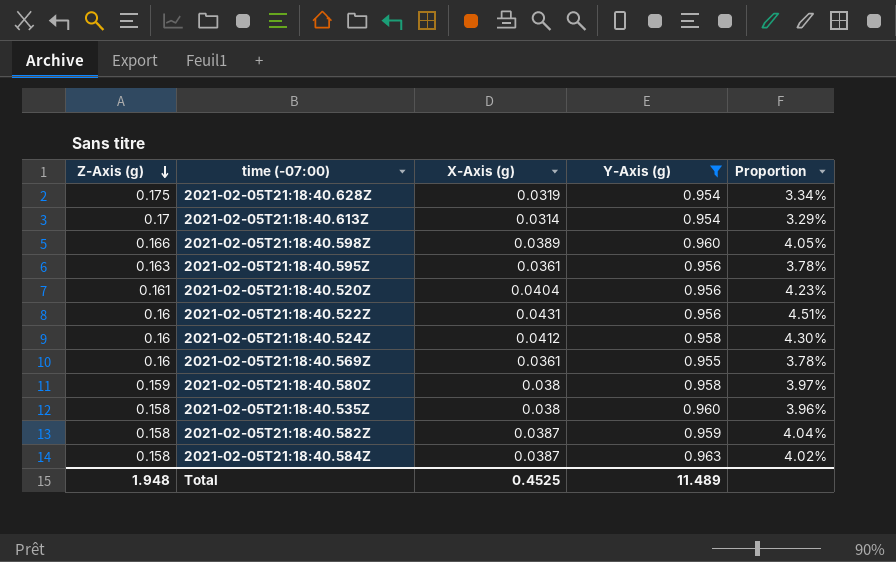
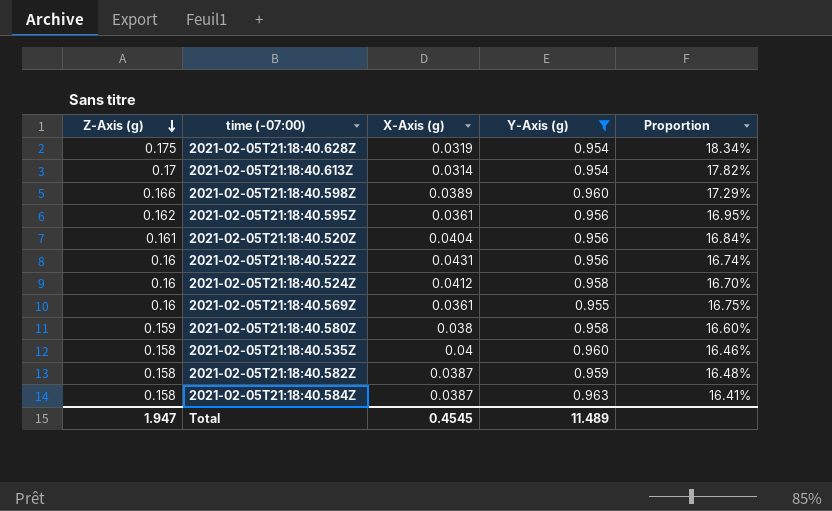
column Proportion | formula: [X-Axis (g)] / [Y-Axis (g)] -> [Z-Axis (g)] / [Y-Axis (g)]
2021-02-05T21:18:40.595Z | Z-Axis (g): 0.163 -> 0.162
2021-02-05T21:18:40.535Z | X-Axis (g): 0.038 -> 0.04
Total | Z-Axis (g): 1.948 -> 1.947
Total | X-Axis (g): 0.4525 -> 0.4545

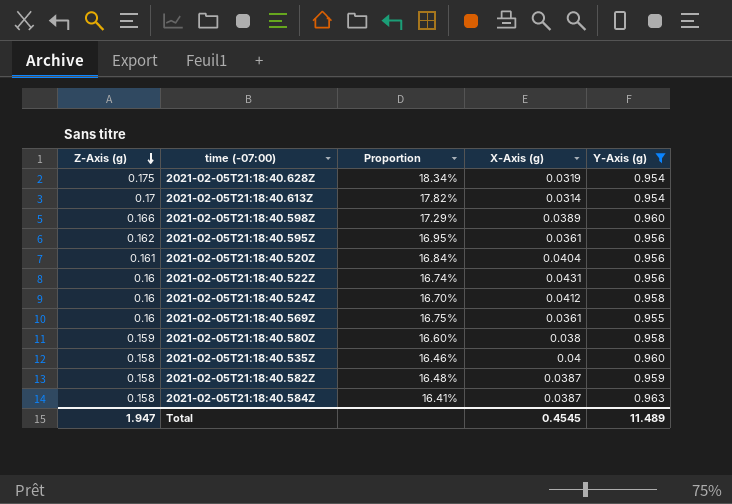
column Proportion | position: 5 -> 3

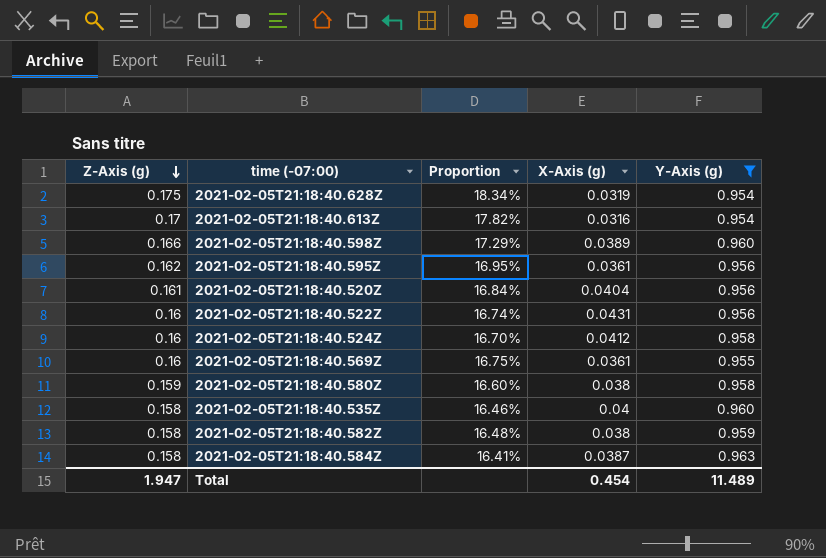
2021-02-05T21:18:40.613Z | X-Axis (g): 0.0314 -> 0.0316
2021-02-05T21:18:40.582Z | X-Axis (g): 0.0387 -> 0.038
Total | X-Axis (g): 0.4545 -> 0.454

